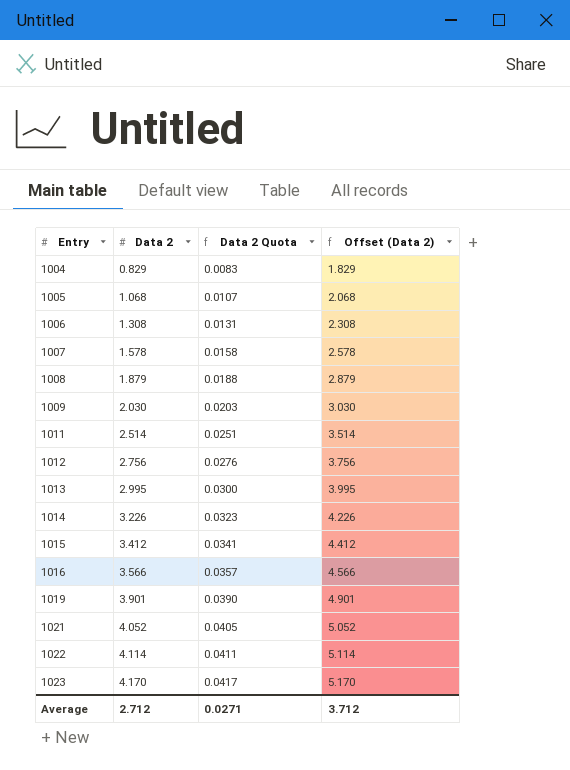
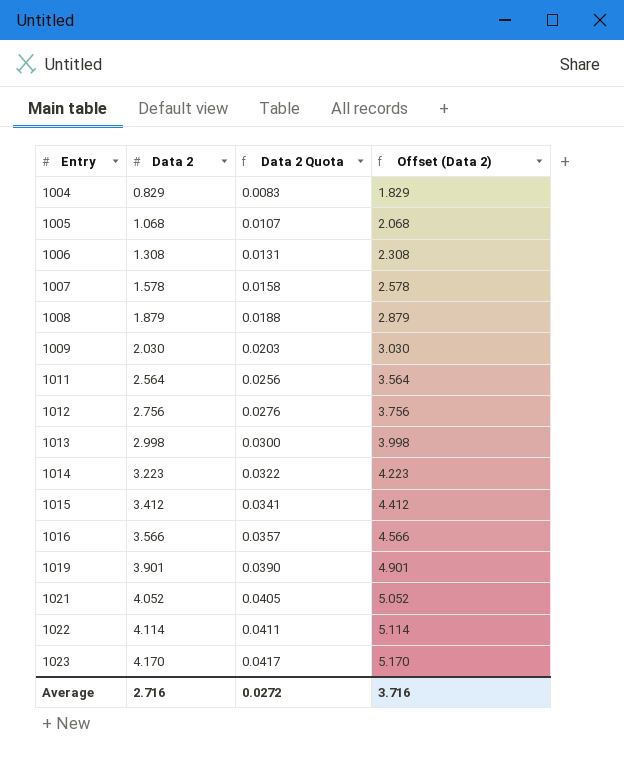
1011 | Data 2: 2.514 -> 2.564
1011 | Data 2 Quota: 0.0251 -> 0.0256
1011 | Offset (Data 2): 3.514 -> 3.564
1013 | Data 2: 2.995 -> 2.998
1013 | Offset (Data 2): 3.995 -> 3.998
1014 | Data 2: 3.226 -> 3.223
1014 | Data 2 Quota: 0.0323 -> 0.0322
1014 | Offset (Data 2): 4.226 -> 4.223
Average | Data 2: 2.712 -> 2.716
Average | Data 2 Quota: 0.0271 -> 0.0272
Average | Offset (Data 2): 3.712 -> 3.716

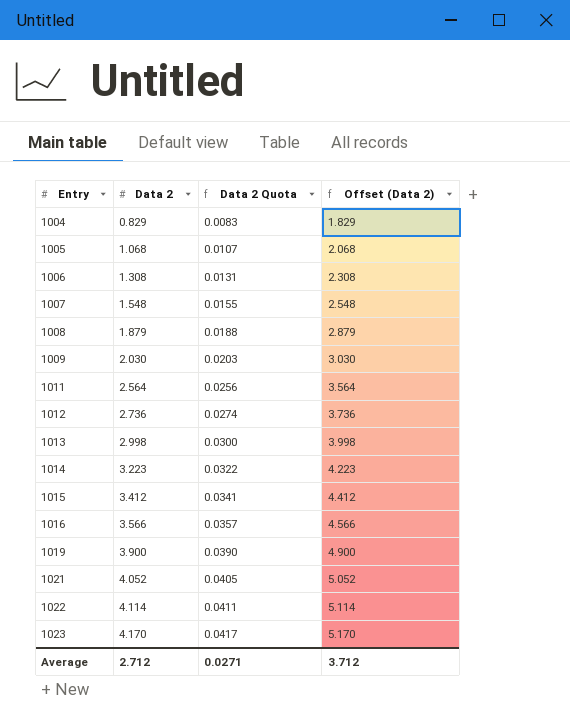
1007 | Data 2: 1.578 -> 1.548
1007 | Data 2 Quota: 0.0158 -> 0.0155
1007 | Offset (Data 2): 2.578 -> 2.548
1012 | Data 2: 2.756 -> 2.736
1012 | Data 2 Quota: 0.0276 -> 0.0274
1012 | Offset (Data 2): 3.756 -> 3.736
1019 | Data 2: 3.901 -> 3.900
1019 | Offset (Data 2): 4.901 -> 4.900
Average | Data 2: 2.716 -> 2.712
Average | Data 2 Quota: 0.0272 -> 0.0271
Average | Offset (Data 2): 3.716 -> 3.712

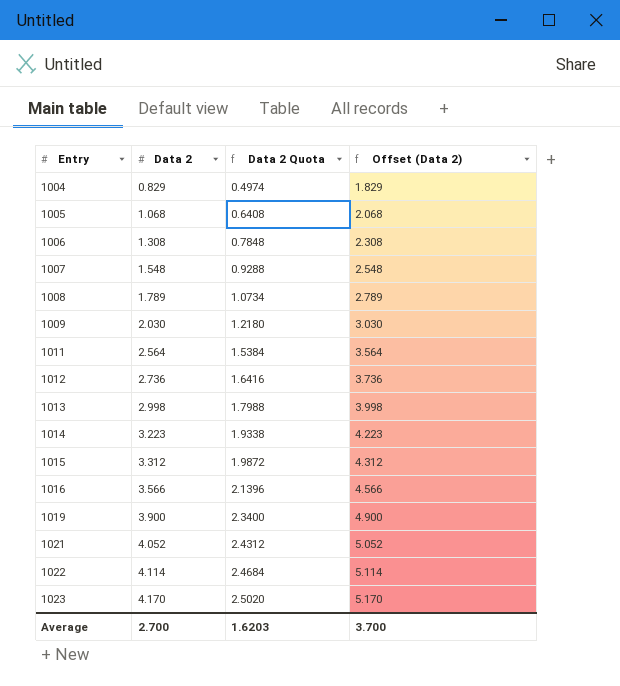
column Data 2 Quota | formula: [Data 2] * 0.01 -> [Data 2] * 0.6
1008 | Data 2: 1.879 -> 1.789
1008 | Offset (Data 2): 2.879 -> 2.789
1015 | Data 2: 3.412 -> 3.312
1015 | Offset (Data 2): 4.412 -> 4.312
Average | Data 2: 2.712 -> 2.700
Average | Data 2 Quota: 0.0271 -> 1.6203
Average | Offset (Data 2): 3.712 -> 3.700

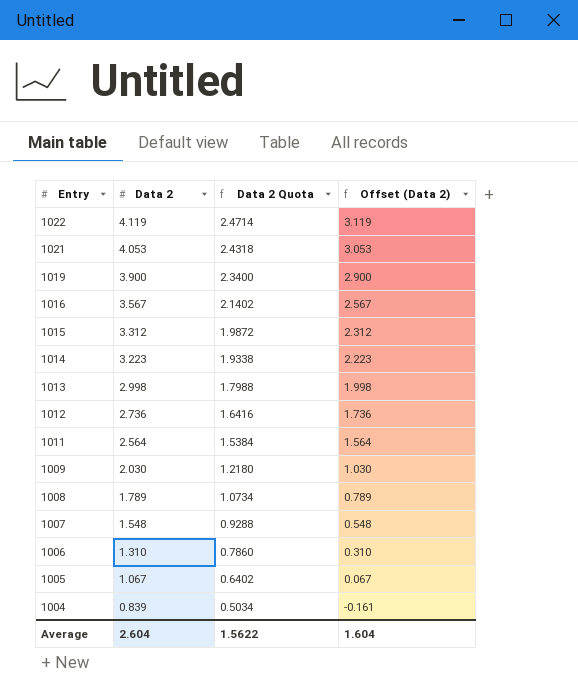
row order: Entry ascending -> Entry descending
column Offset (Data 2) | formula: [Data 2] + 1 -> [Data 2] - 1
row 1023: 4.170 | 2.5020 | 5.170 -> none
1022 | Data 2: 4.114 -> 4.119
1022 | Data 2 Quota: 2.4684 -> 2.4714
1021 | Data 2: 4.052 -> 4.053
1021 | Data 2 Quota: 2.4312 -> 2.4318
1016 | Data 2: 3.566 -> 3.567
1016 | Data 2 Quota: 2.1396 -> 2.1402
1006 | Data 2: 1.308 -> 1.310
1006 | Data 2 Quota: 0.7848 -> 0.7860
1005 | Data 2: 1.068 -> 1.067
1005 | Data 2 Quota: 0.6408 -> 0.6402
1004 | Data 2: 0.829 -> 0.839
1004 | Data 2 Quota: 0.4974 -> 0.5034
Average | Data 2: 2.700 -> 2.604
Average | Data 2 Quota: 1.6203 -> 1.5622
Average | Offset (Data 2): 3.700 -> 1.604

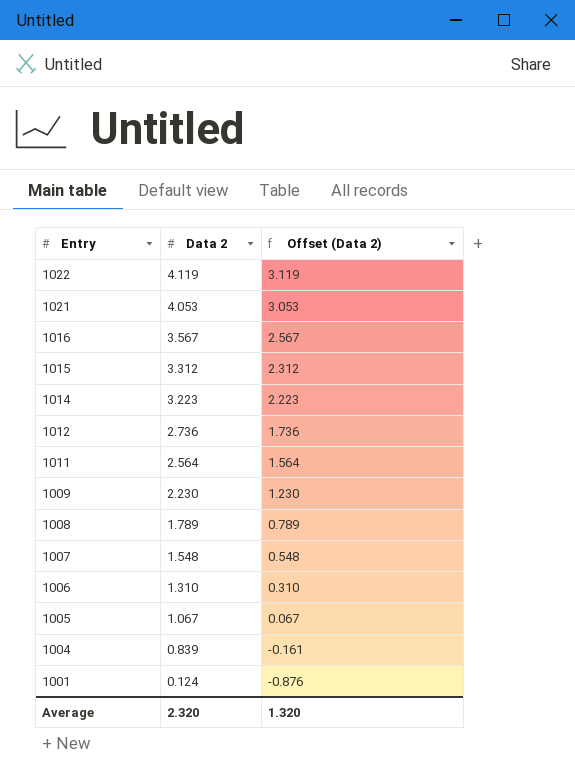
column Data 2 Quota | formula: [Data 2] * 0.6 -> none
row 1019: 3.900 | 2.3400 | 2.900 -> none
row 1013: 2.998 | 1.7988 | 1.998 -> none
1009 | Data 2: 2.030 -> 2.230
1009 | Offset (Data 2): 1.030 -> 1.230
row 1001: none -> 0.124 | -0.876
Average | Data 2: 2.604 -> 2.320
Average | Offset (Data 2): 1.604 -> 1.320

